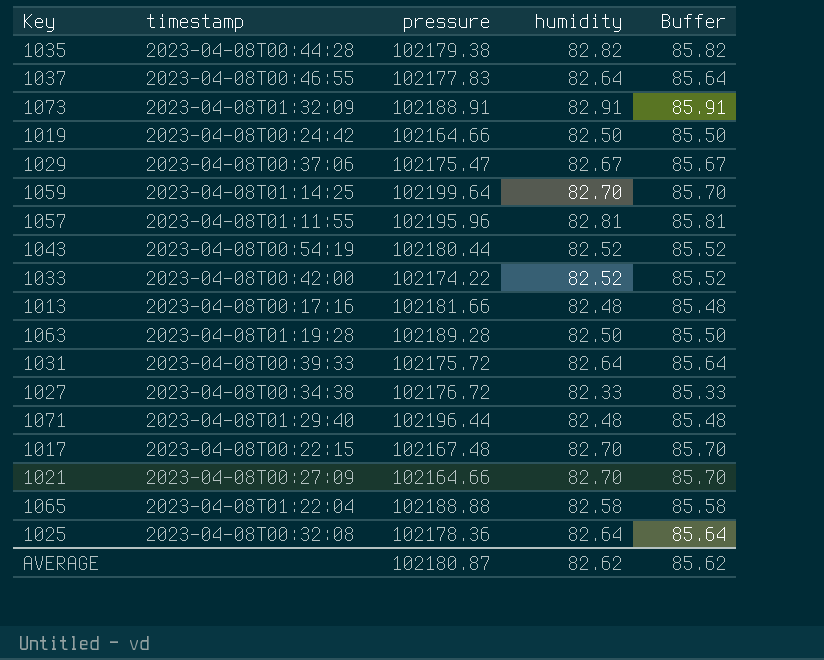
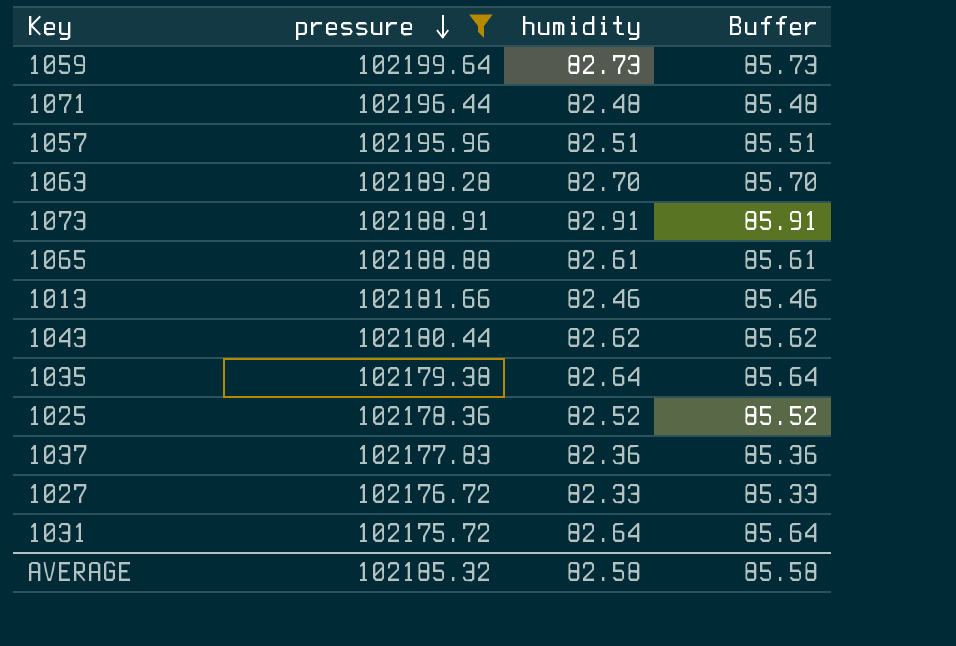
filter: none -> pressure >= 102175.72
row order: none -> pressure descending
column timestamp | position: 2 -> none
1059 | humidity: 82.70 -> 82.73
1059 | Buffer: 85.70 -> 85.73
1057 | humidity: 82.81 -> 82.51
1057 | Buffer: 85.81 -> 85.51
1063 | humidity: 82.50 -> 82.70
1063 | Buffer: 85.50 -> 85.70
1065 | humidity: 82.58 -> 82.61
1065 | Buffer: 85.58 -> 85.61
1013 | humidity: 82.48 -> 82.46
1013 | Buffer: 85.48 -> 85.46
1043 | humidity: 82.52 -> 82.62
1043 | Buffer: 85.52 -> 85.62
1035 | humidity: 82.82 -> 82.64
1035 | Buffer: 85.82 -> 85.64
1025 | humidity: 82.64 -> 82.52
1025 | Buffer: 85.64 -> 85.52
1037 | humidity: 82.64 -> 82.36
1037 | Buffer: 85.64 -> 85.36
AVERAGE | pressure: 102180.87 -> 102185.32
AVERAGE | humidity: 82.62 -> 82.58
AVERAGE | Buffer: 85.62 -> 85.58

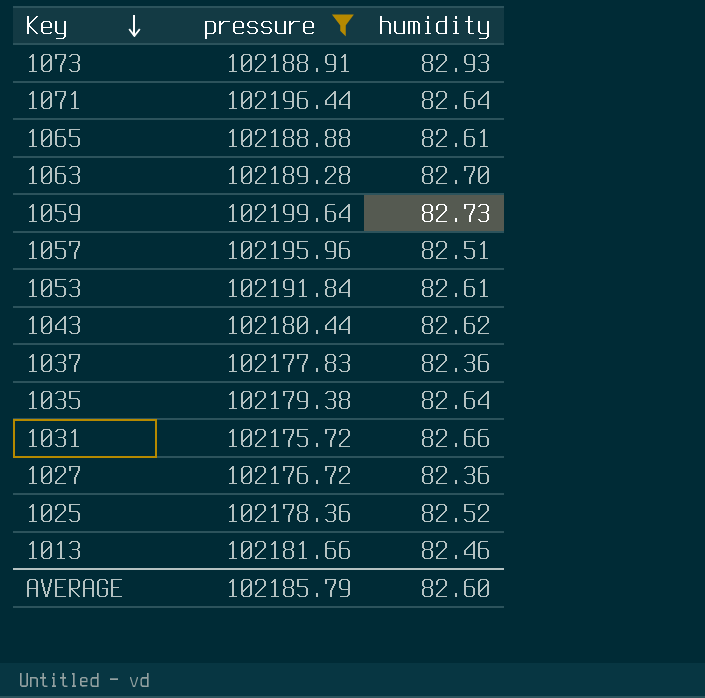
row order: pressure descending -> Key descending
column Buffer | formula: [humidity] + 3 -> none
1073 | humidity: 82.91 -> 82.93
1071 | humidity: 82.48 -> 82.64
row 1053: none -> 102191.84 | 82.61
1031 | humidity: 82.64 -> 82.66
1027 | humidity: 82.33 -> 82.36
AVERAGE | pressure: 102185.32 -> 102185.79
AVERAGE | humidity: 82.58 -> 82.60

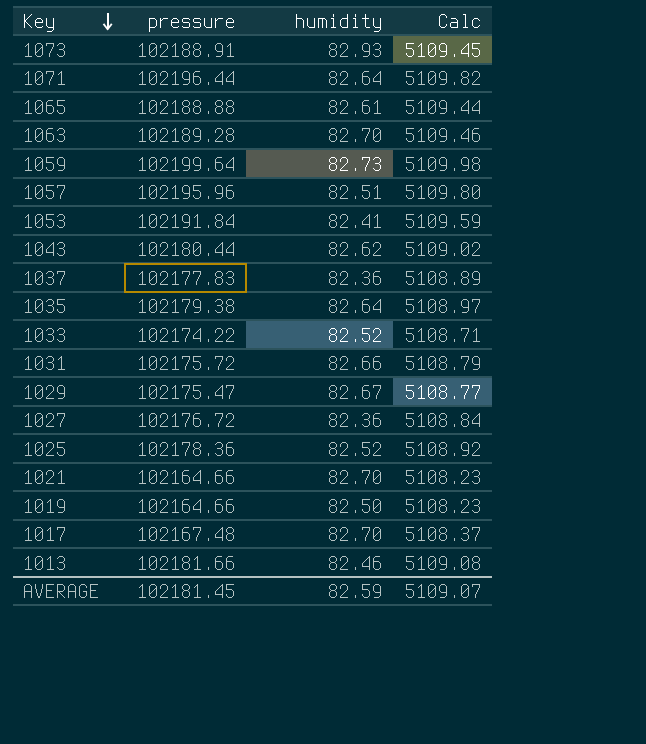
filter: pressure >= 102175.72 -> none
column Calc | formula: none -> [pressure] * 0.05
1053 | humidity: 82.61 -> 82.41
AVERAGE | pressure: 102185.79 -> 102181.45
AVERAGE | humidity: 82.60 -> 82.59

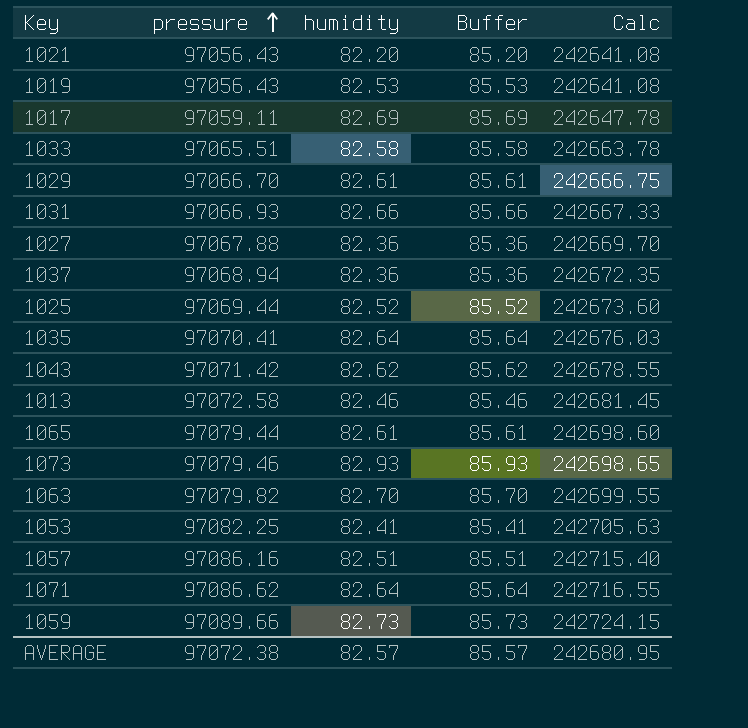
row order: Key descending -> pressure ascending
column Buffer | formula: none -> [humidity] + 3
column Calc | formula: [pressure] * 0.05 -> [pressure] * 2.5
1021 | pressure: 102164.66 -> 97056.43
1021 | humidity: 82.70 -> 82.20
1019 | pressure: 102164.66 -> 97056.43
1019 | humidity: 82.50 -> 82.53
1017 | pressure: 102167.48 -> 97059.11
1017 | humidity: 82.70 -> 82.69
1033 | pressure: 102174.22 -> 97065.51
1033 | humidity: 82.52 -> 82.58
1029 | pressure: 102175.47 -> 97066.70
1029 | humidity: 82.67 -> 82.61
1031 | pressure: 102175.72 -> 97066.93
1027 | pressure: 102176.72 -> 97067.88
1037 | pressure: 102177.83 -> 97068.94
1025 | pressure: 102178.36 -> 97069.44
1035 | pressure: 102179.38 -> 97070.41
1043 | pressure: 102180.44 -> 97071.42
1013 | pressure: 102181.66 -> 97072.58
1065 | pressure: 102188.88 -> 97079.44
1073 | pressure: 102188.91 -> 97079.46
1063 | pressure: 102189.28 -> 97079.82
1053 | pressure: 102191.84 -> 97082.25
1057 | pressure: 102195.96 -> 97086.16
1071 | pressure: 102196.44 -> 97086.62
1059 | pressure: 102199.64 -> 97089.66
AVERAGE | pressure: 102181.45 -> 97072.38
AVERAGE | humidity: 82.59 -> 82.57
AVERAGE | Calc: 5109.07 -> 242680.95

